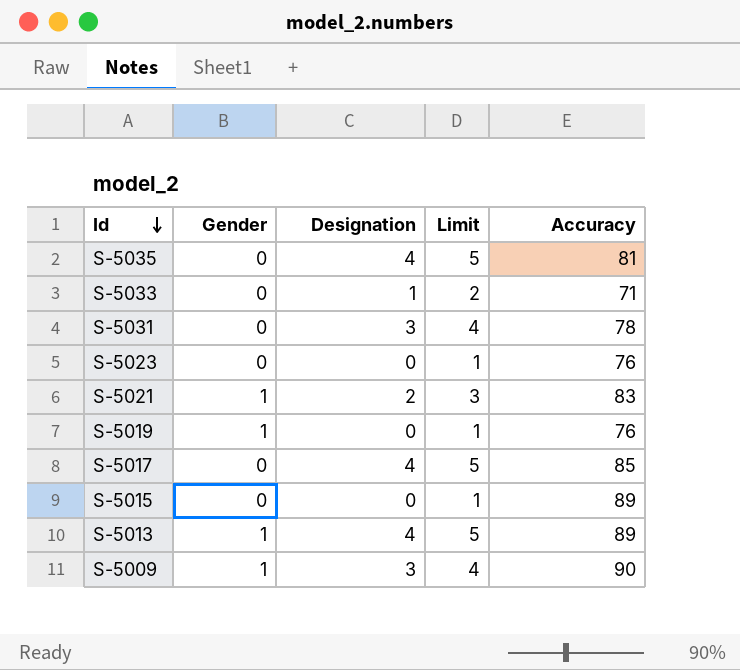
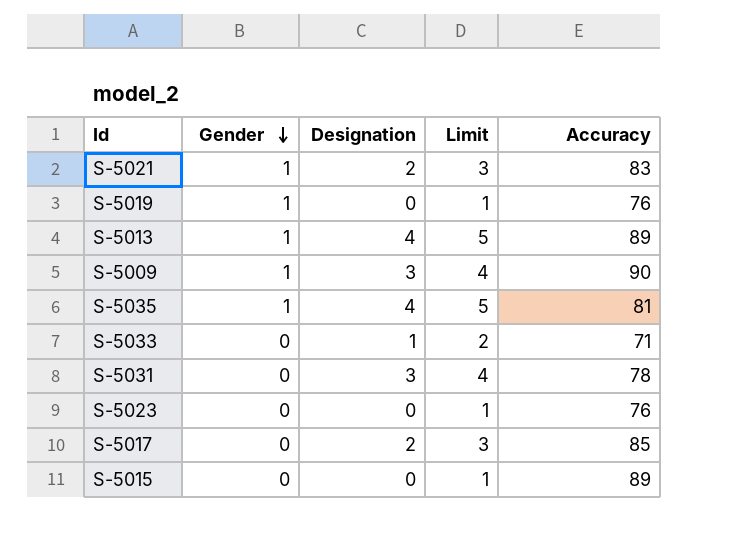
row order: Id descending -> Gender descending
S-5035 | Gender: 0 -> 1
S-5017 | Designation: 4 -> 2
S-5017 | Limit: 5 -> 3

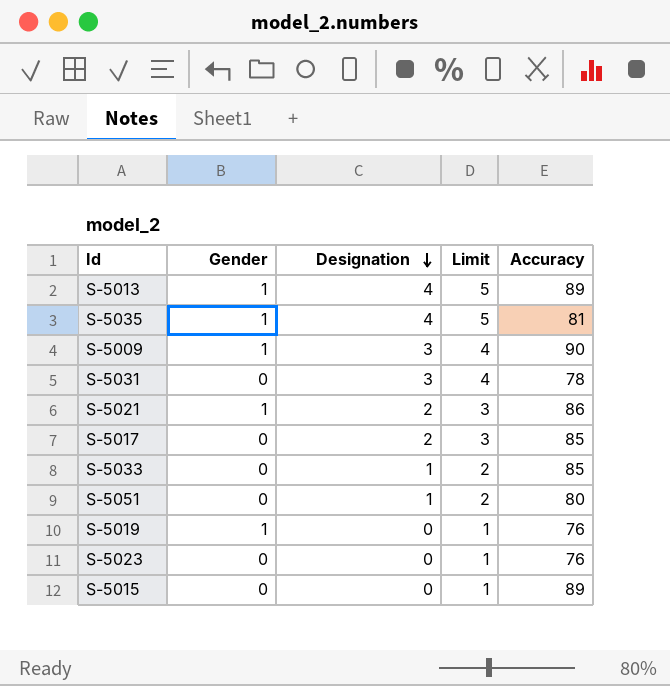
row order: Gender descending -> Designation descending
S-5021 | Accuracy: 83 -> 86
S-5033 | Accuracy: 71 -> 85
row S-5051: none -> 0 | 1 | 2 | 80

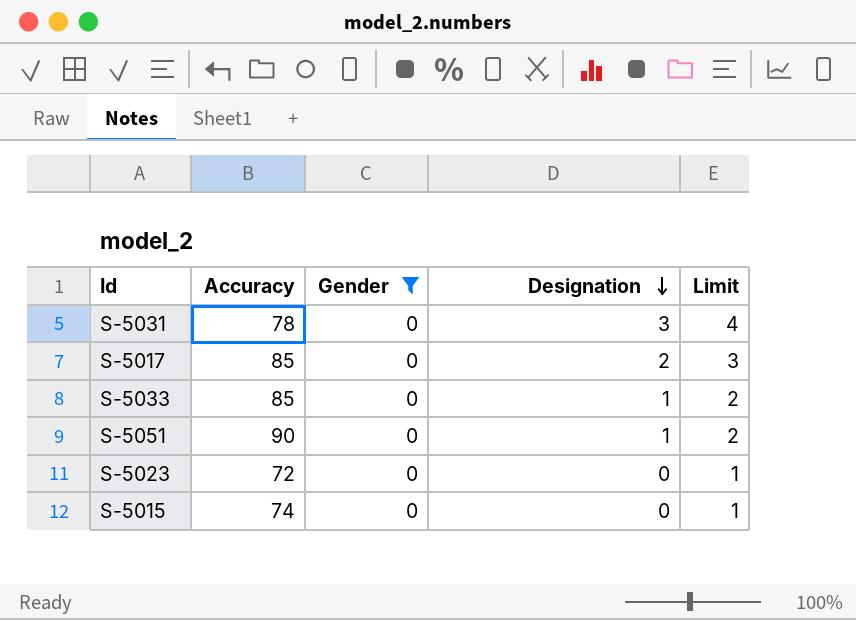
filter: none -> Gender = 0
column Accuracy | position: 5 -> 2
S-5051 | Accuracy: 80 -> 90
S-5023 | Accuracy: 76 -> 72
S-5015 | Accuracy: 89 -> 74

